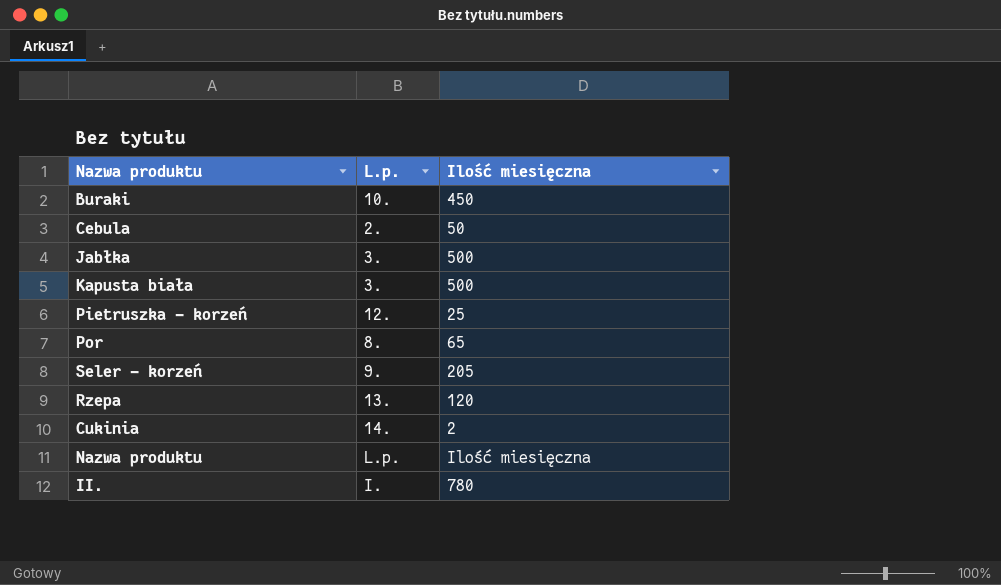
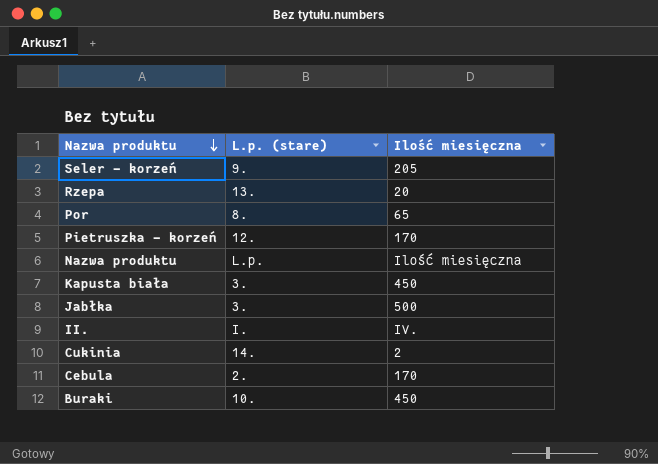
row order: none -> Nazwa produktu descending
column name: L.p. -> L.p. (stare)
Rzepa | Ilość miesięczna: 120 -> 20
Pietruszka - korzeń | Ilość miesięczna: 25 -> 170
Kapusta biała | Ilość miesięczna: 500 -> 450
II. | Ilość miesięczna: 780 -> IV.
Cebula | Ilość miesięczna: 50 -> 170

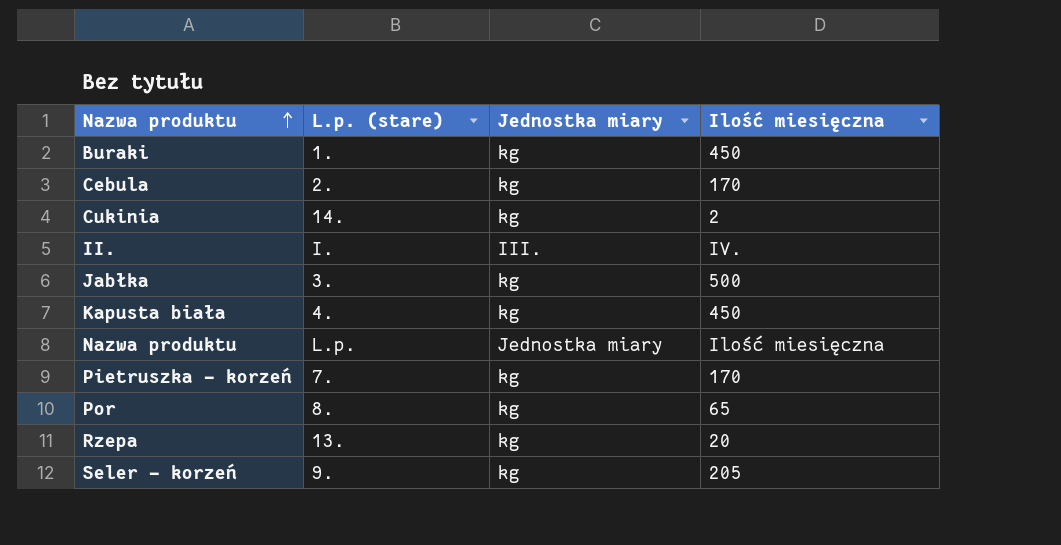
row order: Nazwa produktu descending -> Nazwa produktu ascending
column Jednostka miary | position: none -> 3
Buraki | L.p. (stare): 10. -> 1.
Kapusta biała | L.p. (stare): 3. -> 4.
Pietruszka - korzeń | L.p. (stare): 12. -> 7.

